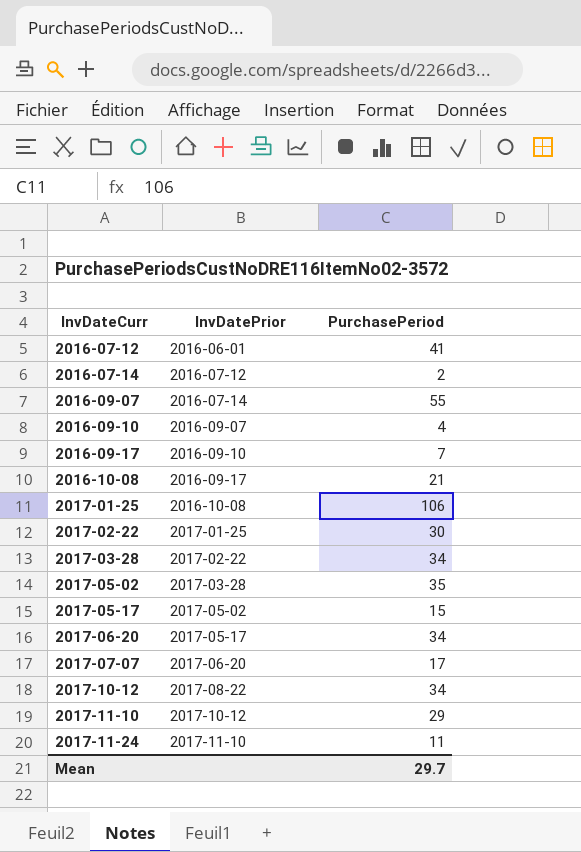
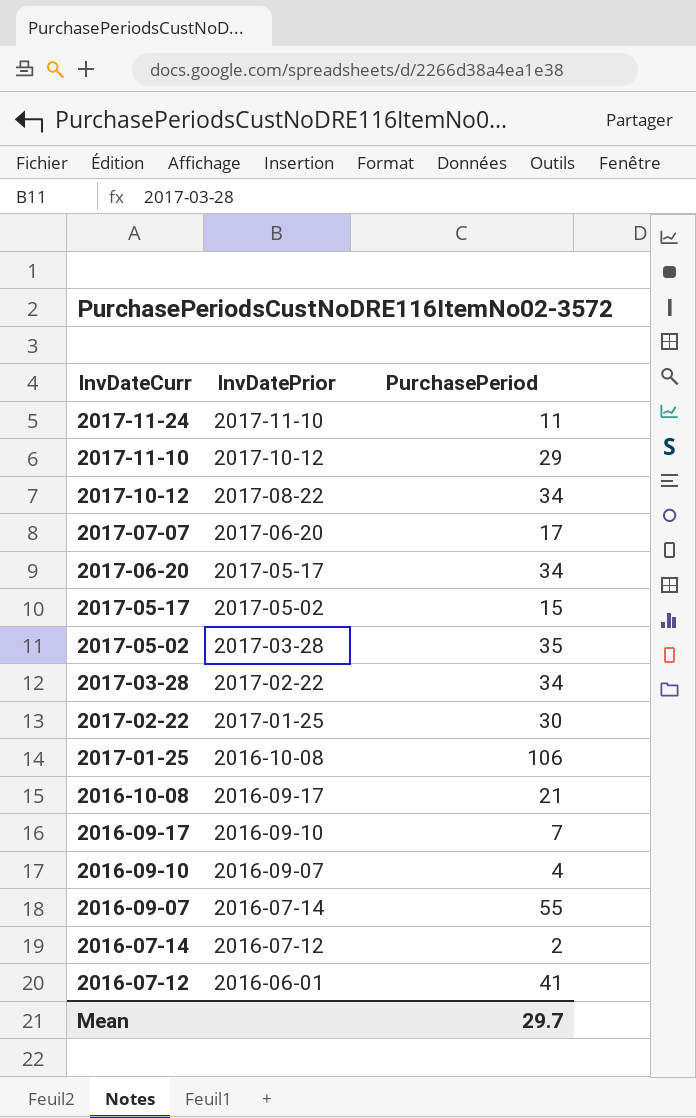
row order: InvDateCurr ascending -> InvDateCurr descending

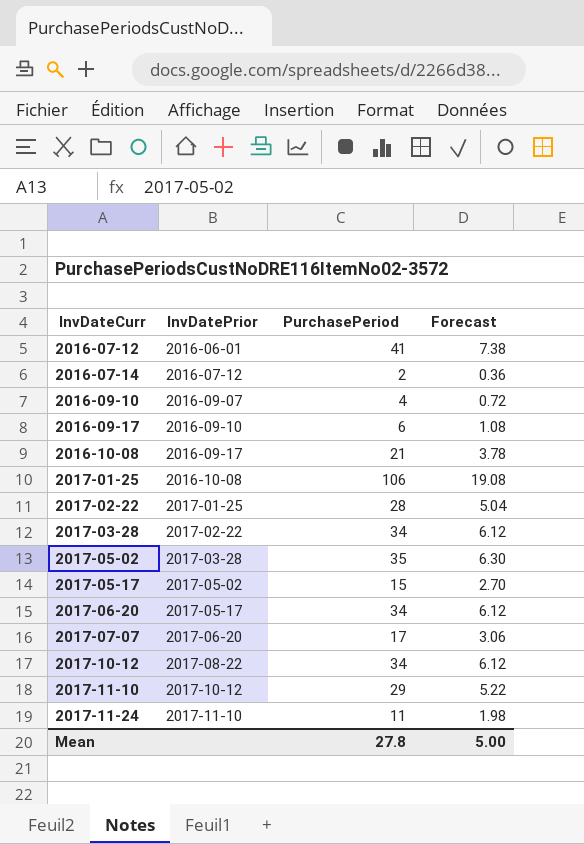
row order: InvDateCurr descending -> InvDateCurr ascending
column Forecast | formula: none -> [PurchasePeriod] * 0.18
row 2016-09-07: 2016-07-14 | 55 -> none
2016-09-17 | PurchasePeriod: 7 -> 6
2017-02-22 | PurchasePeriod: 30 -> 28
Mean | PurchasePeriod: 29.7 -> 27.8

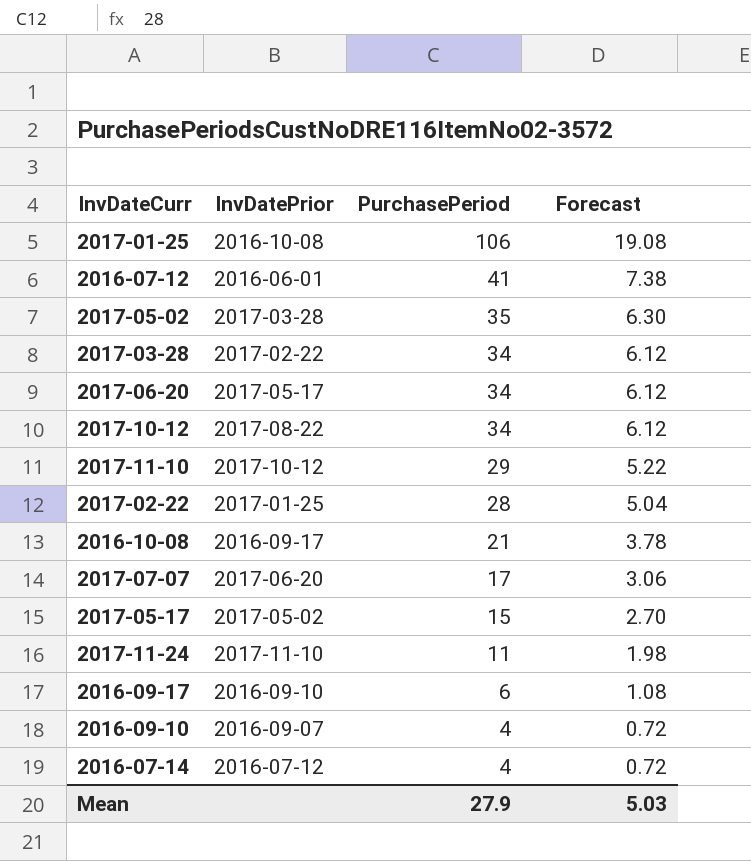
row order: InvDateCurr ascending -> PurchasePeriod descending
2016-07-14 | PurchasePeriod: 2 -> 4
2016-07-14 | Forecast: 0.36 -> 0.72
Mean | PurchasePeriod: 27.8 -> 27.9
Mean | Forecast: 5.00 -> 5.03

